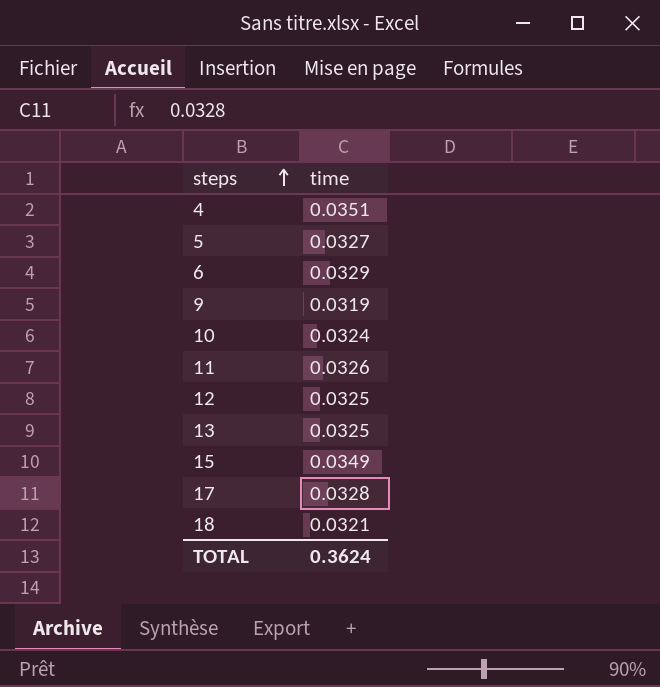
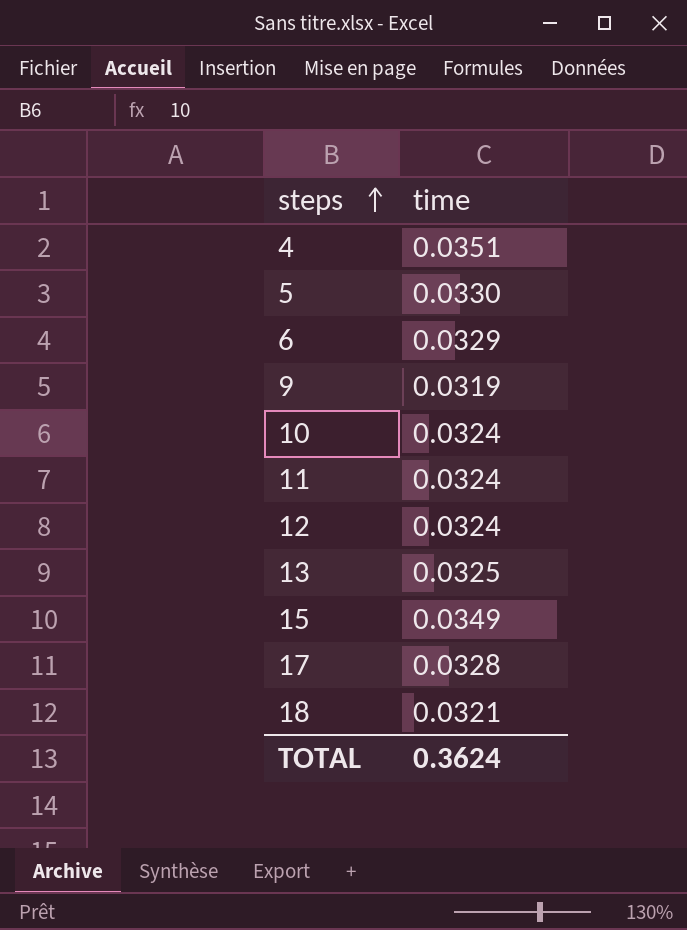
5 | time: 0.0327 -> 0.0330
11 | time: 0.0326 -> 0.0324
12 | time: 0.0325 -> 0.0324

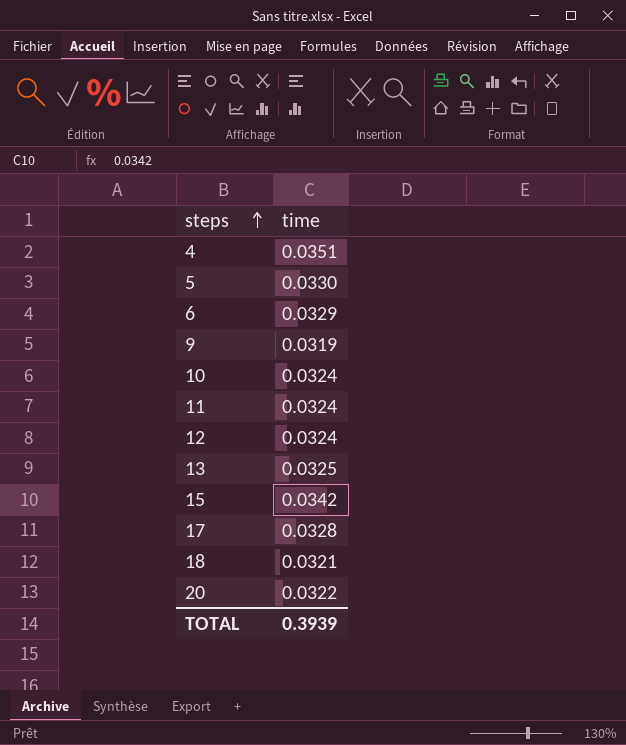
15 | time: 0.0349 -> 0.0342
row 20: none -> 0.0322
TOTAL | time: 0.3624 -> 0.3939

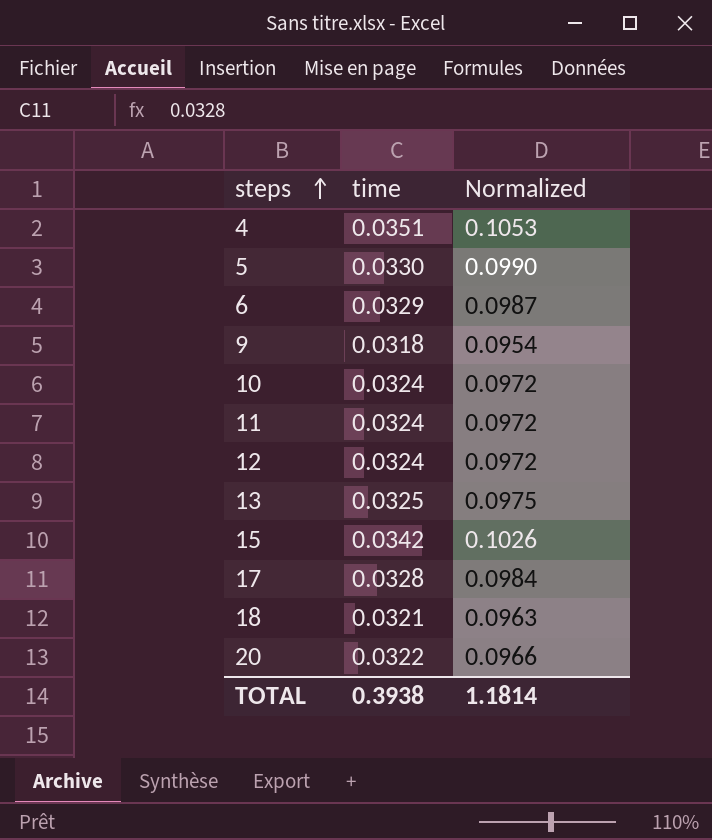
column Normalized | formula: none -> [time] * 3
9 | time: 0.0319 -> 0.0318
TOTAL | time: 0.3939 -> 0.3938

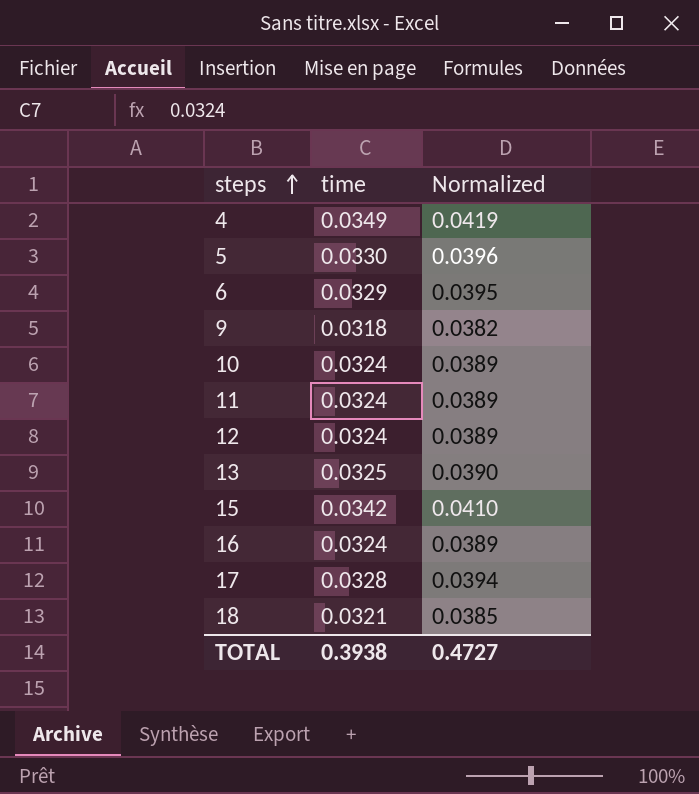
column Normalized | formula: [time] * 3 -> [time] * 1.2
row 20: 0.0322 | 0.0966 -> none
4 | time: 0.0351 -> 0.0349
row 16: none -> 0.0324 | 0.0389
TOTAL | Normalized: 1.1814 -> 0.4727

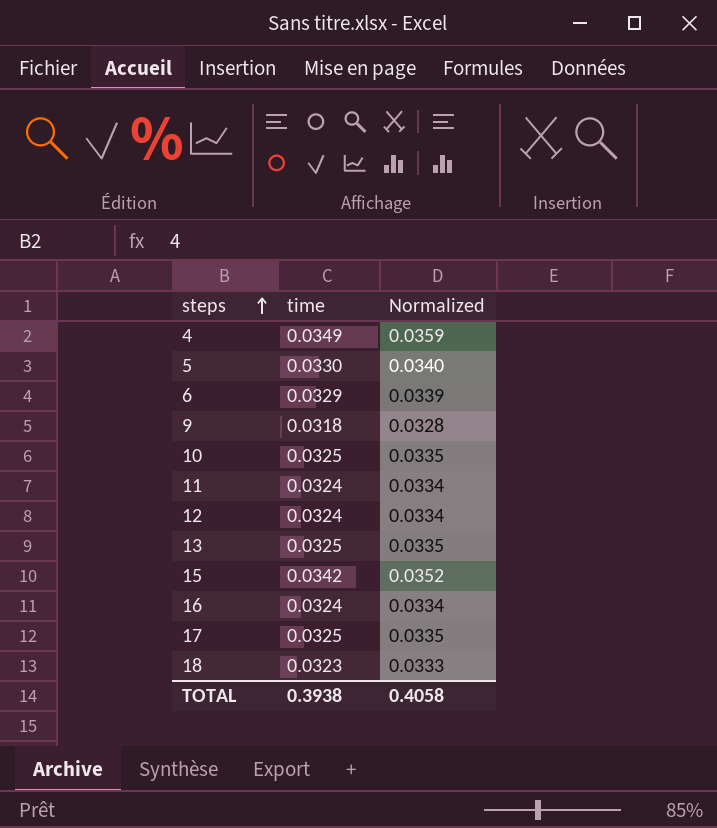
column Normalized | formula: [time] * 1.2 -> [time] * 1.03
10 | time: 0.0324 -> 0.0325
17 | time: 0.0328 -> 0.0325
18 | time: 0.0321 -> 0.0323
TOTAL | Normalized: 0.4727 -> 0.4058

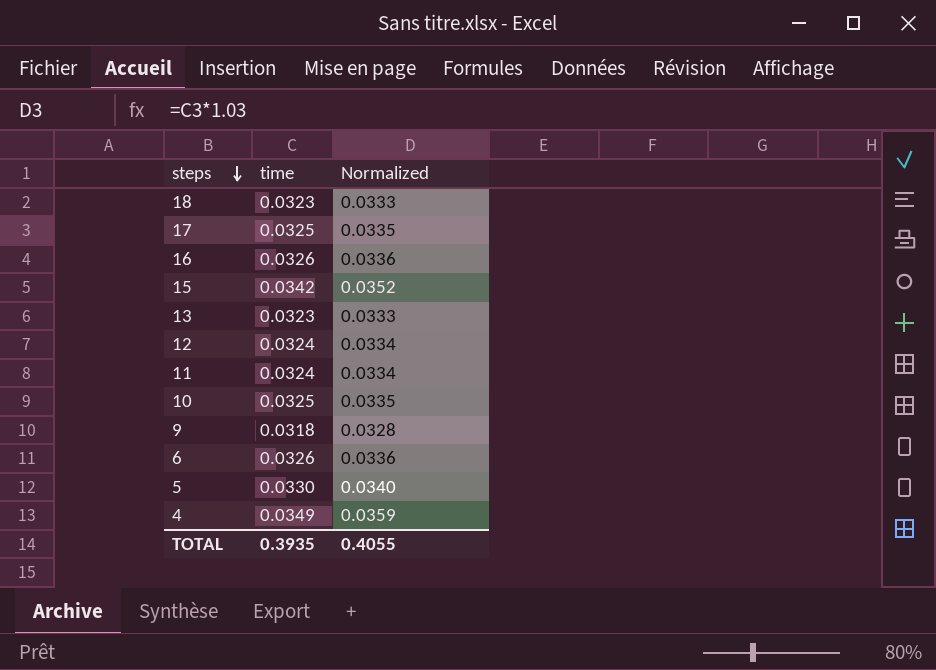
row order: steps ascending -> steps descending
16 | time: 0.0324 -> 0.0326
16 | Normalized: 0.0334 -> 0.0336
13 | time: 0.0325 -> 0.0323
13 | Normalized: 0.0335 -> 0.0333
6 | time: 0.0329 -> 0.0326
6 | Normalized: 0.0339 -> 0.0336
TOTAL | time: 0.3938 -> 0.3935
TOTAL | Normalized: 0.4058 -> 0.4055

